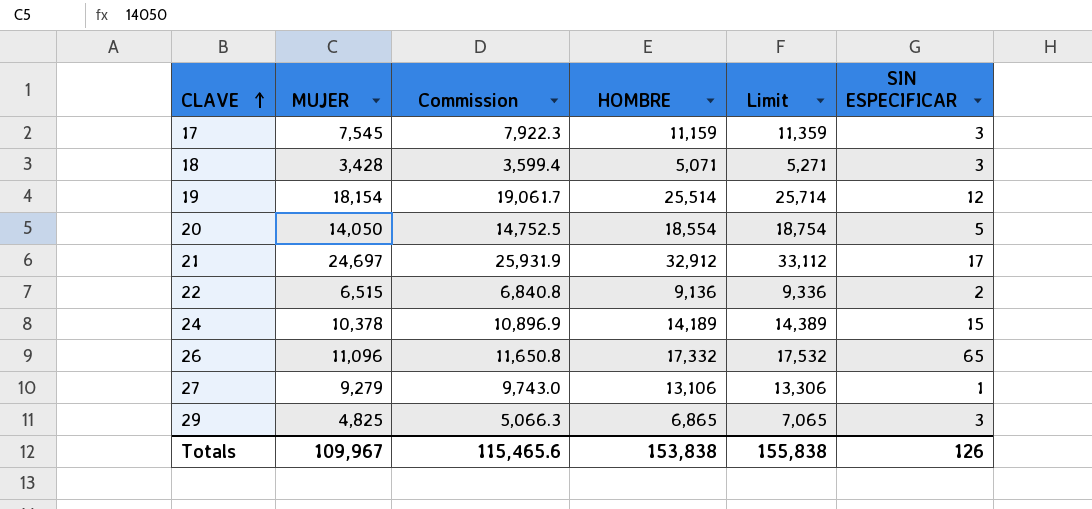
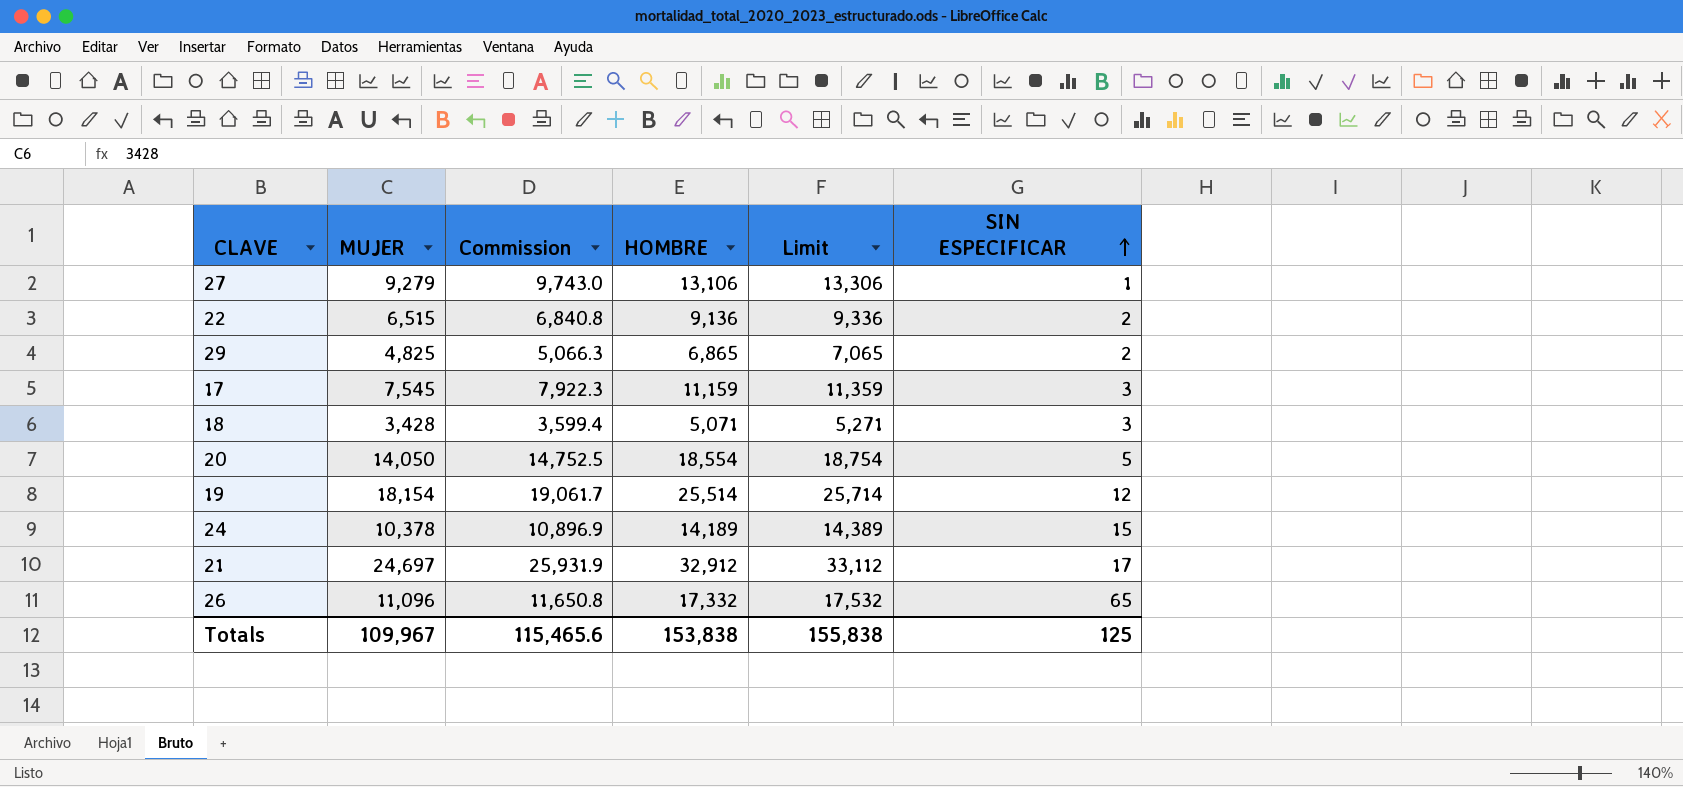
row order: CLAVE ascending -> SIN ESPECIFICAR ascending
29 | SIN ESPECIFICAR: 3 -> 2
Totals | SIN ESPECIFICAR: 126 -> 125

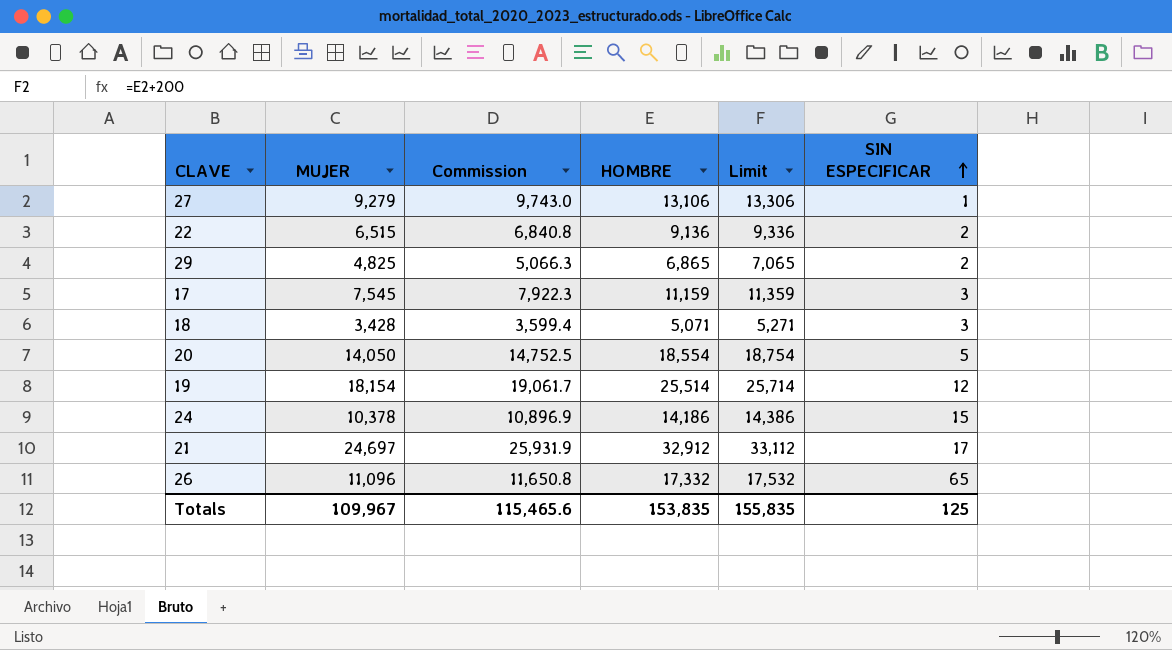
24 | HOMBRE: 14,189 -> 14,186
24 | Limit: 14,389 -> 14,386
Totals | HOMBRE: 153,838 -> 153,835
Totals | Limit: 155,838 -> 155,835

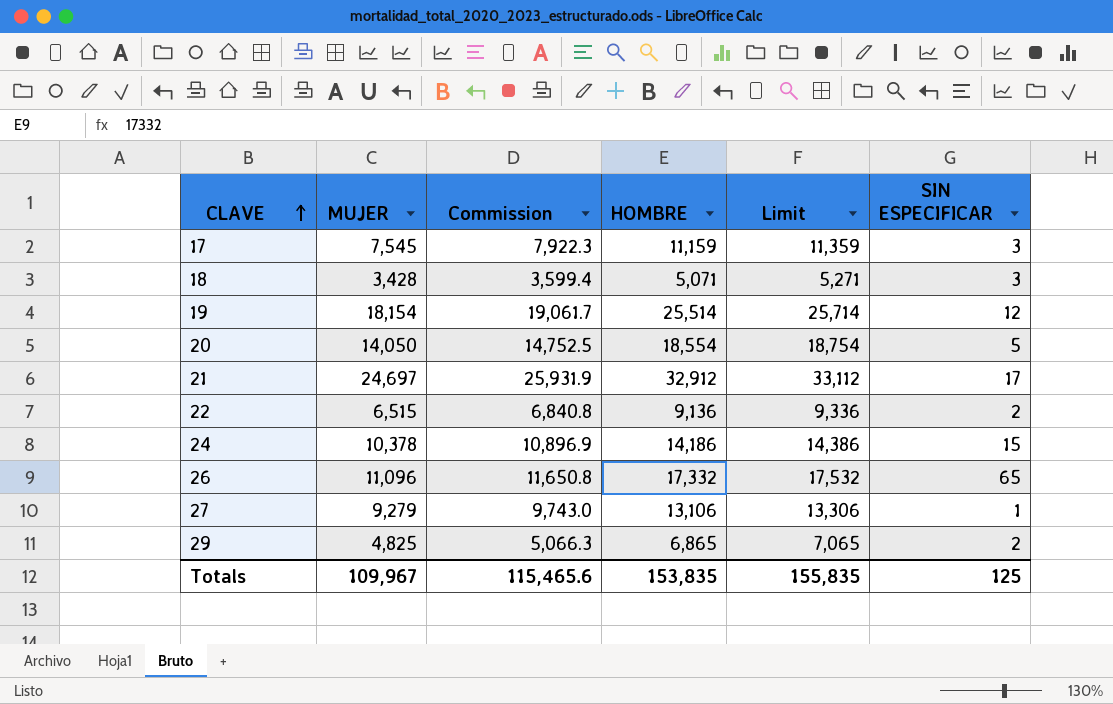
row order: SIN ESPECIFICAR ascending -> CLAVE ascending

